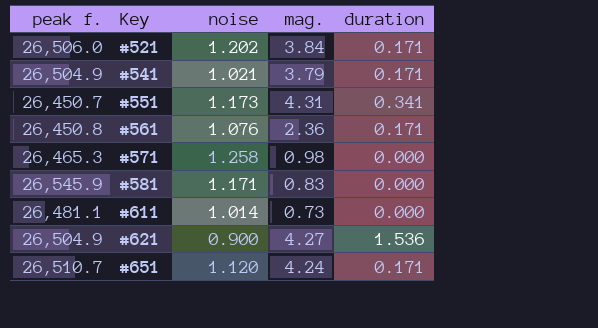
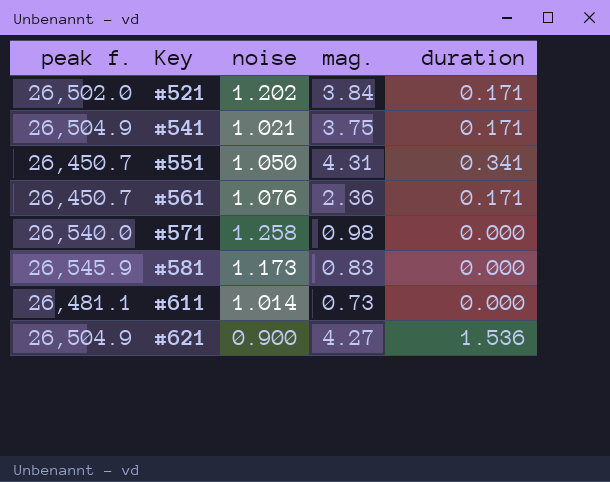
row #651: 26,510.7 | 1.120 | 4.24 | 0.171 -> none
#521 | peak f.: 26,506.0 -> 26,502.0
#541 | mag.: 3.79 -> 3.75
#551 | noise: 1.173 -> 1.050
#561 | peak f.: 26,450.8 -> 26,450.7
#571 | peak f.: 26,465.3 -> 26,540.0
#581 | noise: 1.171 -> 1.173

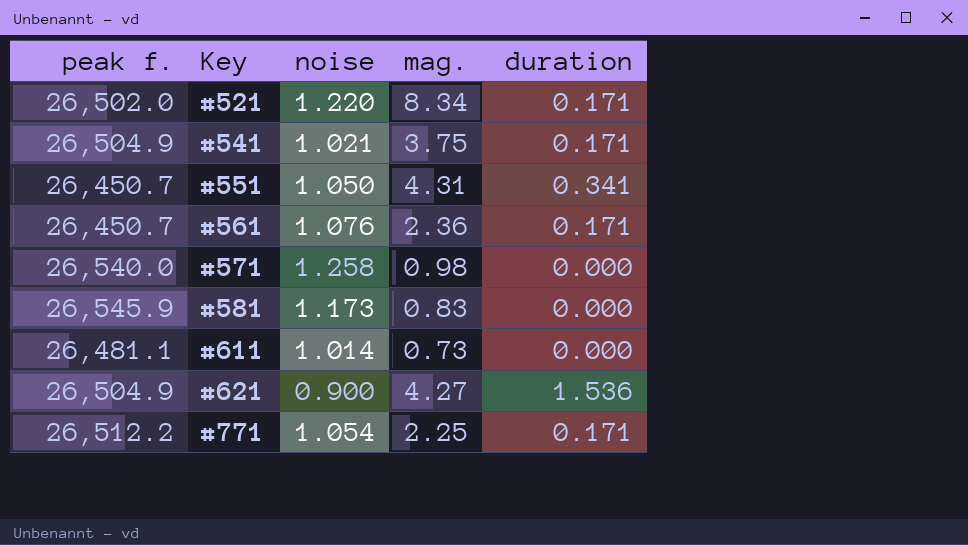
#521 | noise: 1.202 -> 1.220
#521 | mag.: 3.84 -> 8.34
row #771: none -> 26,512.2 | 1.054 | 2.25 | 0.171

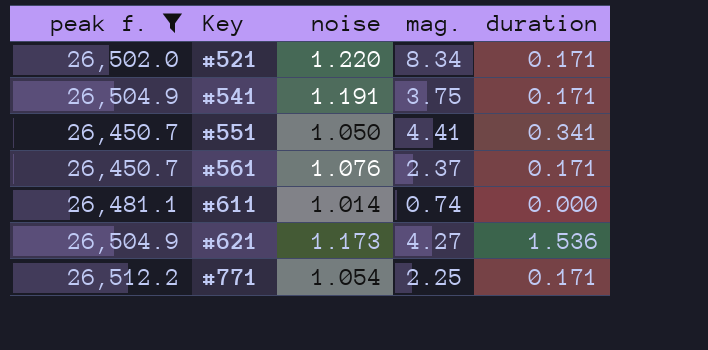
filter: none -> peak f. <= 26,512.2
#541 | noise: 1.021 -> 1.191
#551 | mag.: 4.31 -> 4.41
#561 | mag.: 2.36 -> 2.37
#611 | mag.: 0.73 -> 0.74
#621 | noise: 0.900 -> 1.173

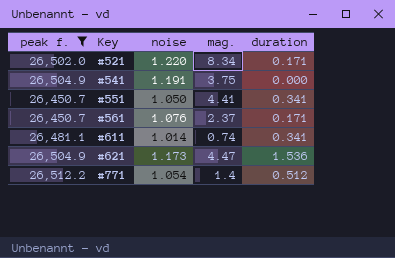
#541 | duration: 0.171 -> 0.000
#611 | duration: 0.000 -> 0.341
#621 | mag.: 4.27 -> 4.47
#771 | mag.: 2.25 -> 1.4
#771 | duration: 0.171 -> 0.512

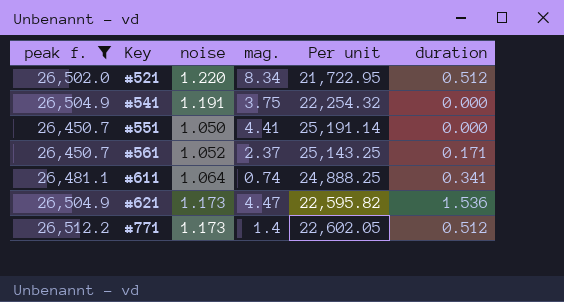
column Per unit | formula: none -> [peak f.] / [noise]
#521 | duration: 0.171 -> 0.512
#551 | duration: 0.341 -> 0.000
#561 | noise: 1.076 -> 1.052
#611 | noise: 1.014 -> 1.064
#771 | noise: 1.054 -> 1.173

